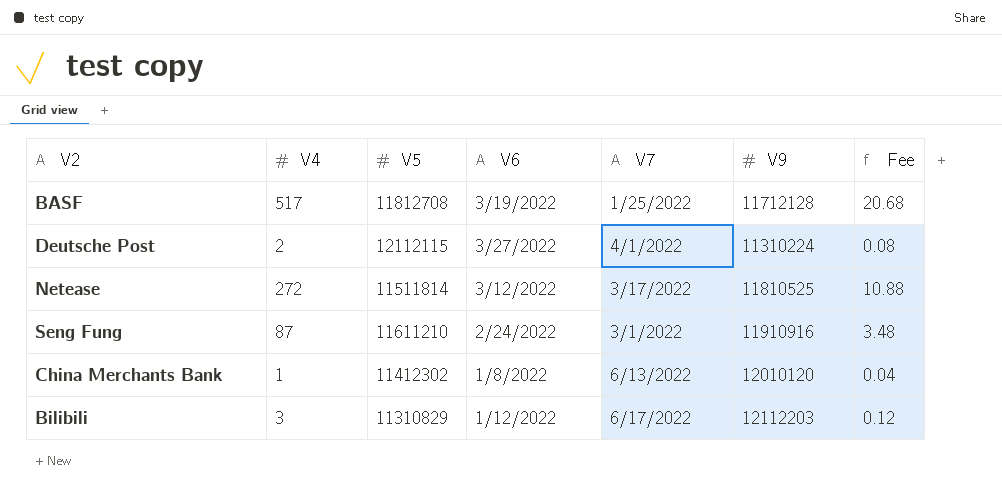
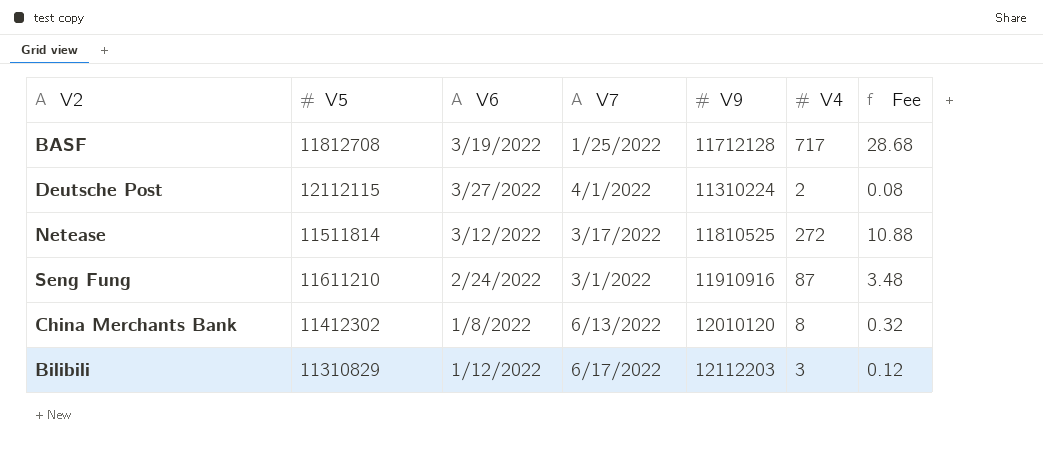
column V4 | position: 2 -> 6
BASF | V4: 517 -> 717
BASF | Fee: 20.68 -> 28.68
China Merchants Bank | V4: 1 -> 8
China Merchants Bank | Fee: 0.04 -> 0.32

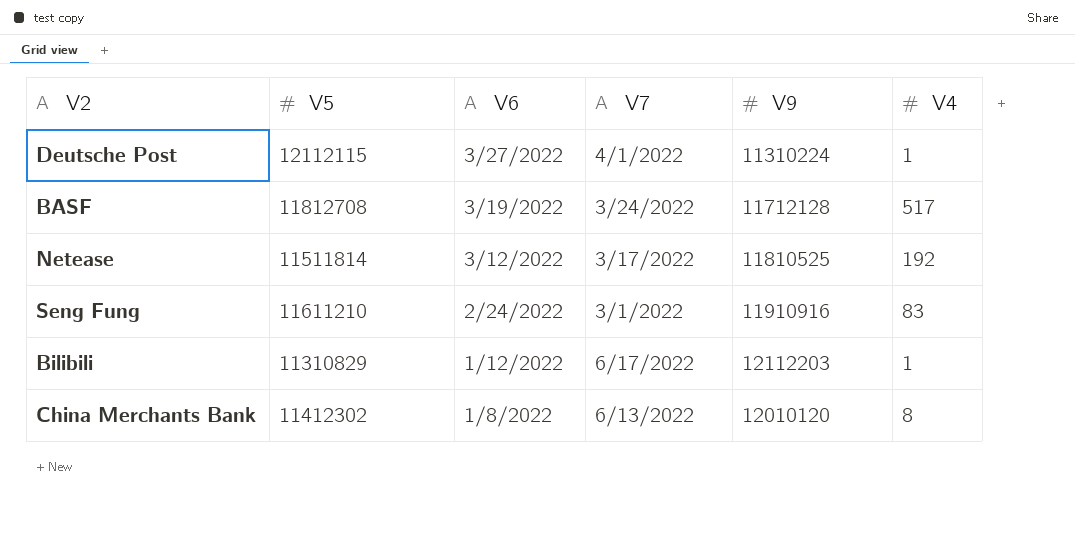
row order: none -> V6 descending
column Fee | formula: [V4] * 0.04 -> none
Deutsche Post | V4: 2 -> 1
BASF | V7: 1/25/2022 -> 3/24/2022
BASF | V4: 717 -> 517
Netease | V4: 272 -> 192
Seng Fung | V4: 87 -> 83
Bilibili | V4: 3 -> 1

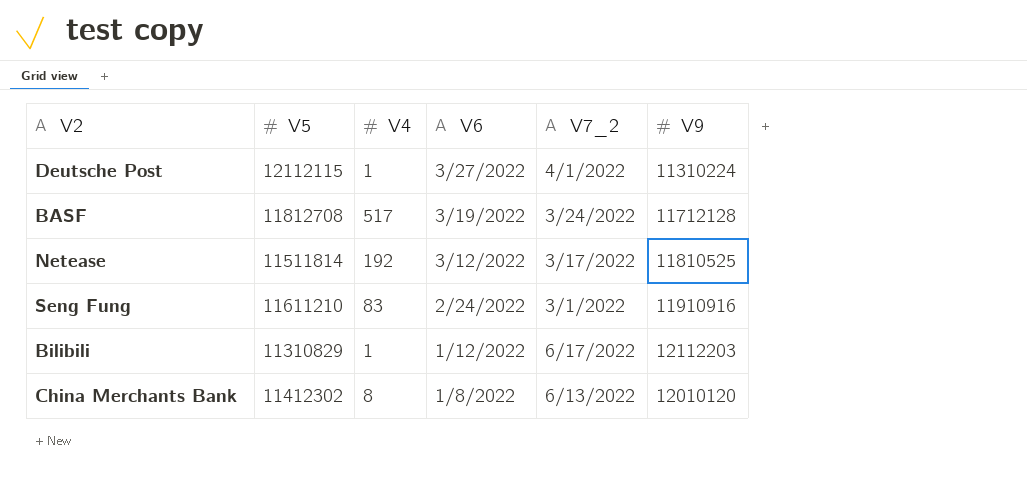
column V4 | position: 6 -> 3
column name: V7 -> V7_2

